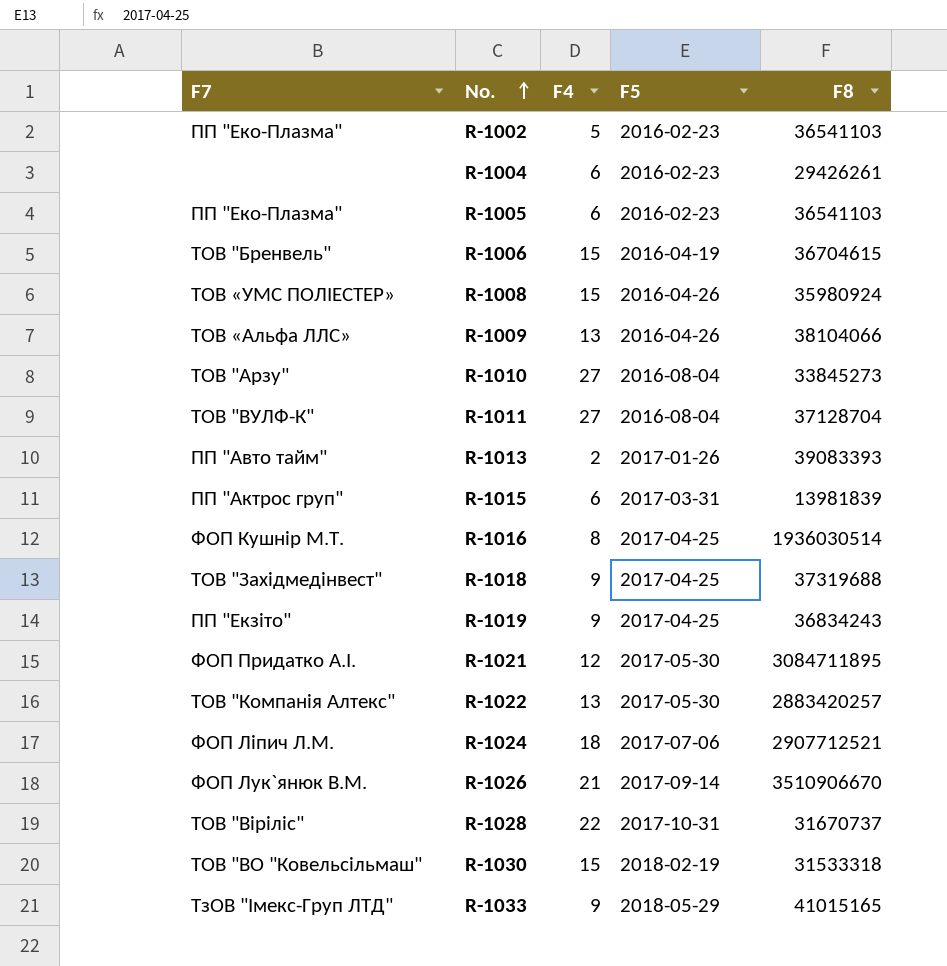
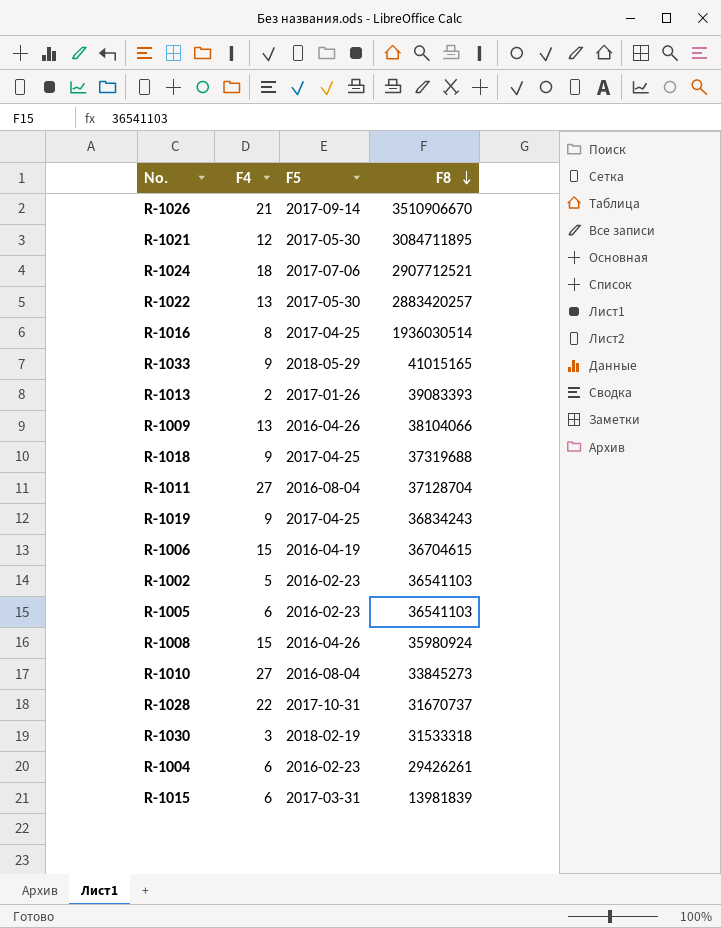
row order: No. ascending -> F8 descending
column F7 | position: 1 -> none
R-1030 | F4: 15 -> 3

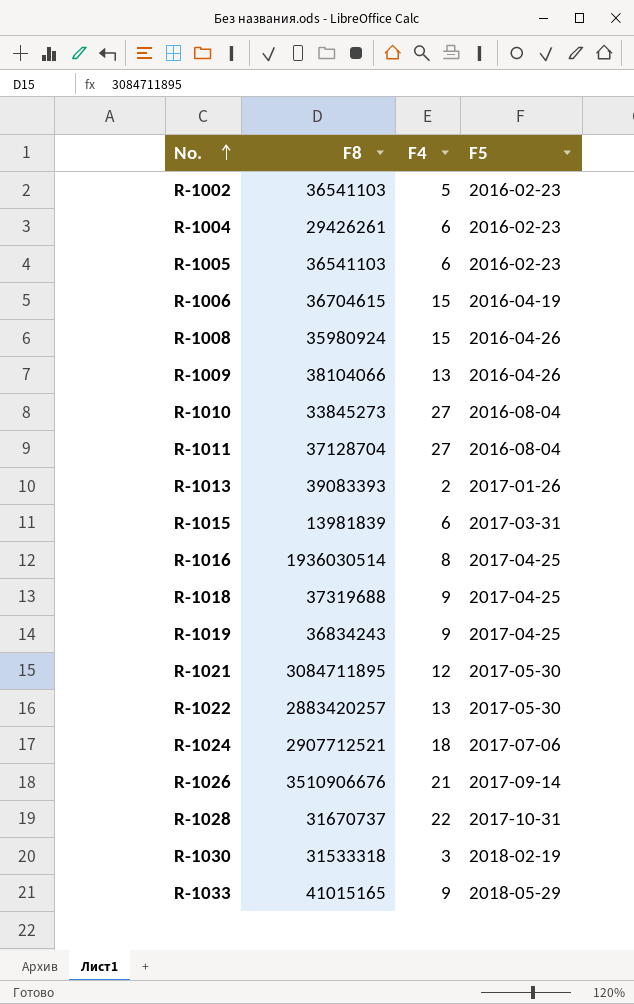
row order: F8 descending -> No. ascending
column F8 | position: 4 -> 2
R-1026 | F8: 3510906670 -> 3510906676

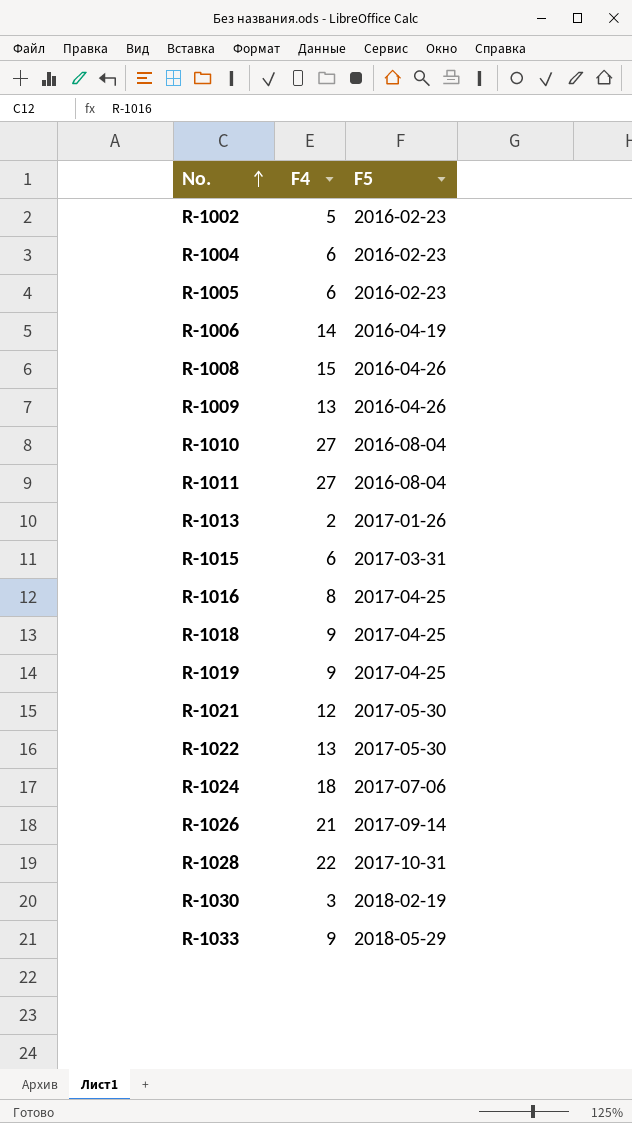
column F8 | position: 2 -> none
R-1006 | F4: 15 -> 14

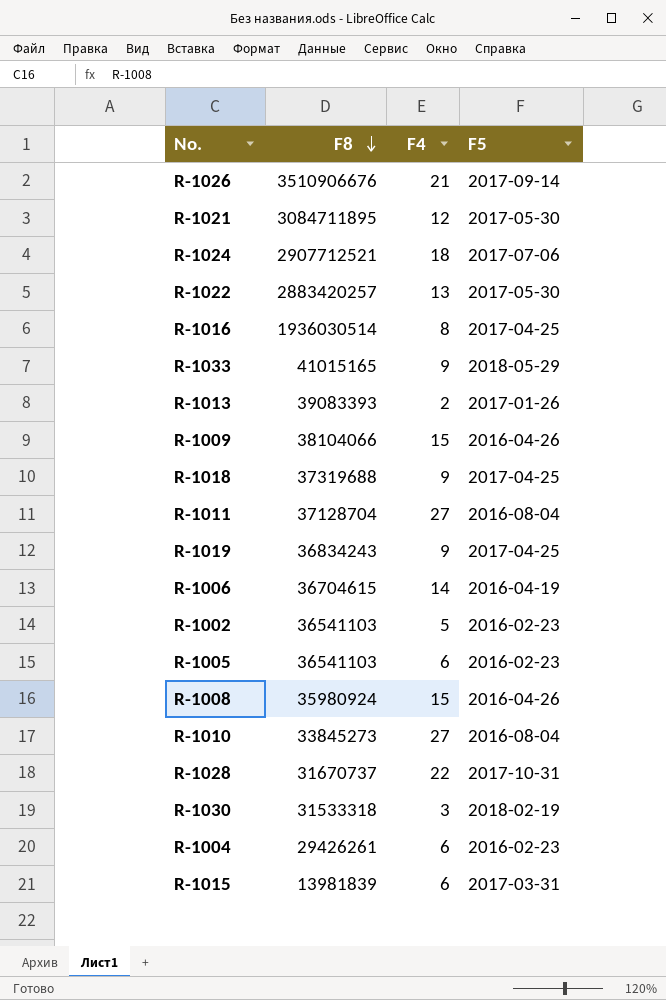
row order: No. ascending -> F8 descending
column F8 | position: none -> 2
R-1009 | F4: 13 -> 15

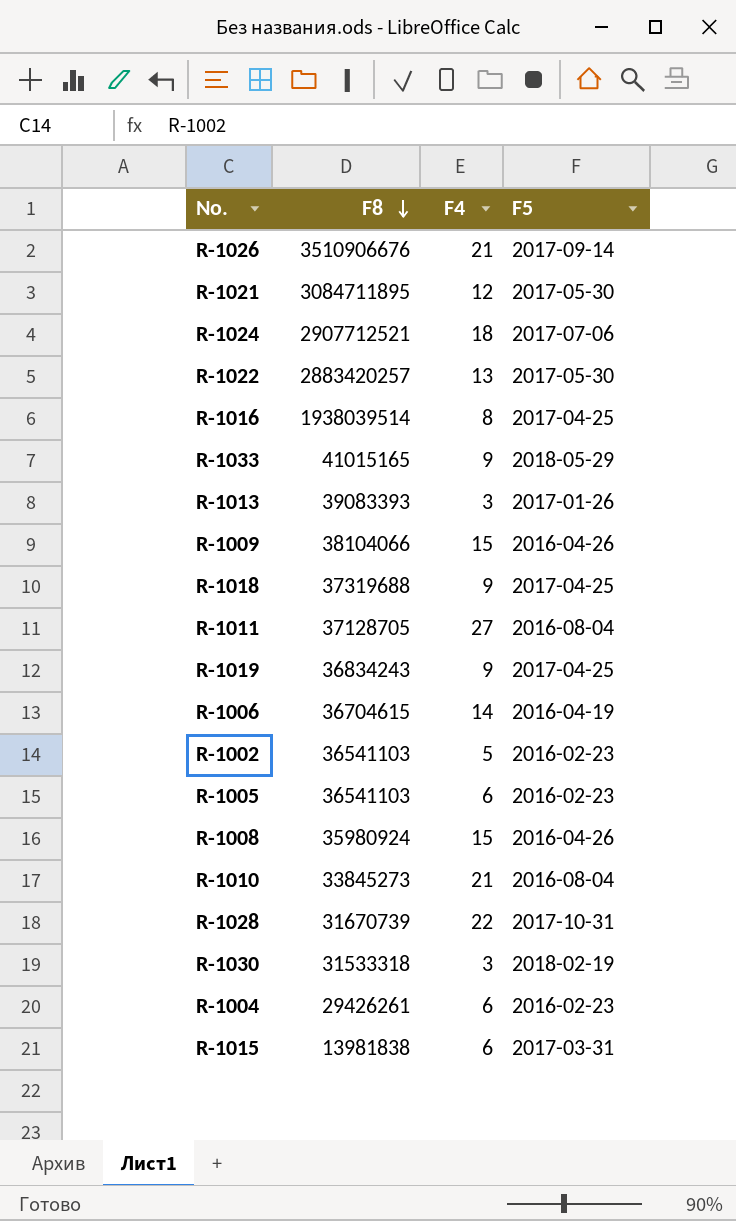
R-1016 | F8: 1936030514 -> 1938039514
R-1013 | F4: 2 -> 3
R-1011 | F8: 37128704 -> 37128705
R-1010 | F4: 27 -> 21
R-1028 | F8: 31670737 -> 31670739
R-1015 | F8: 13981839 -> 13981838

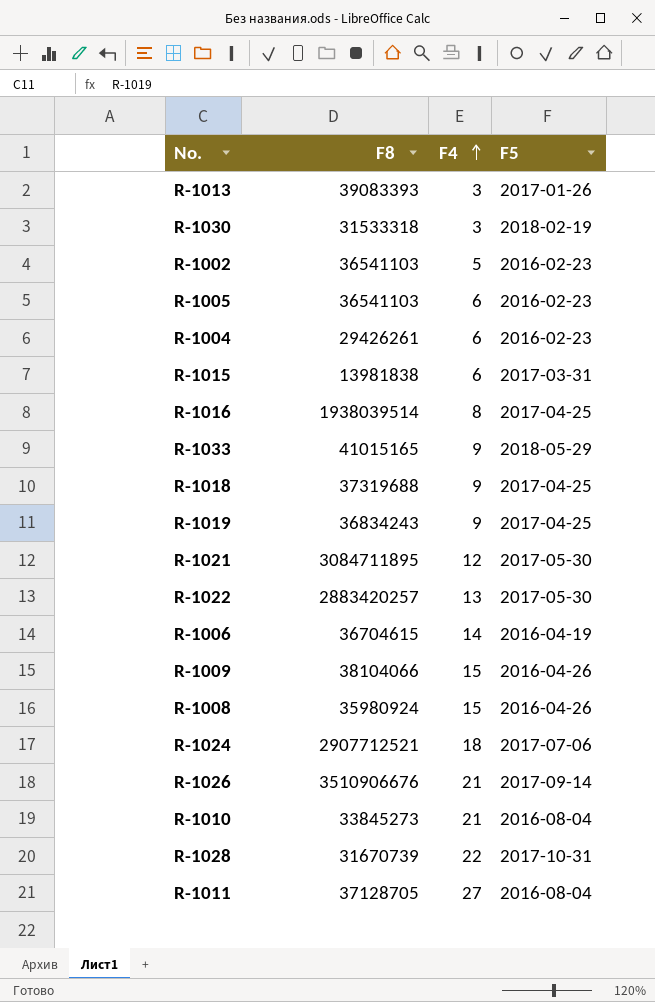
row order: F8 descending -> F4 ascending

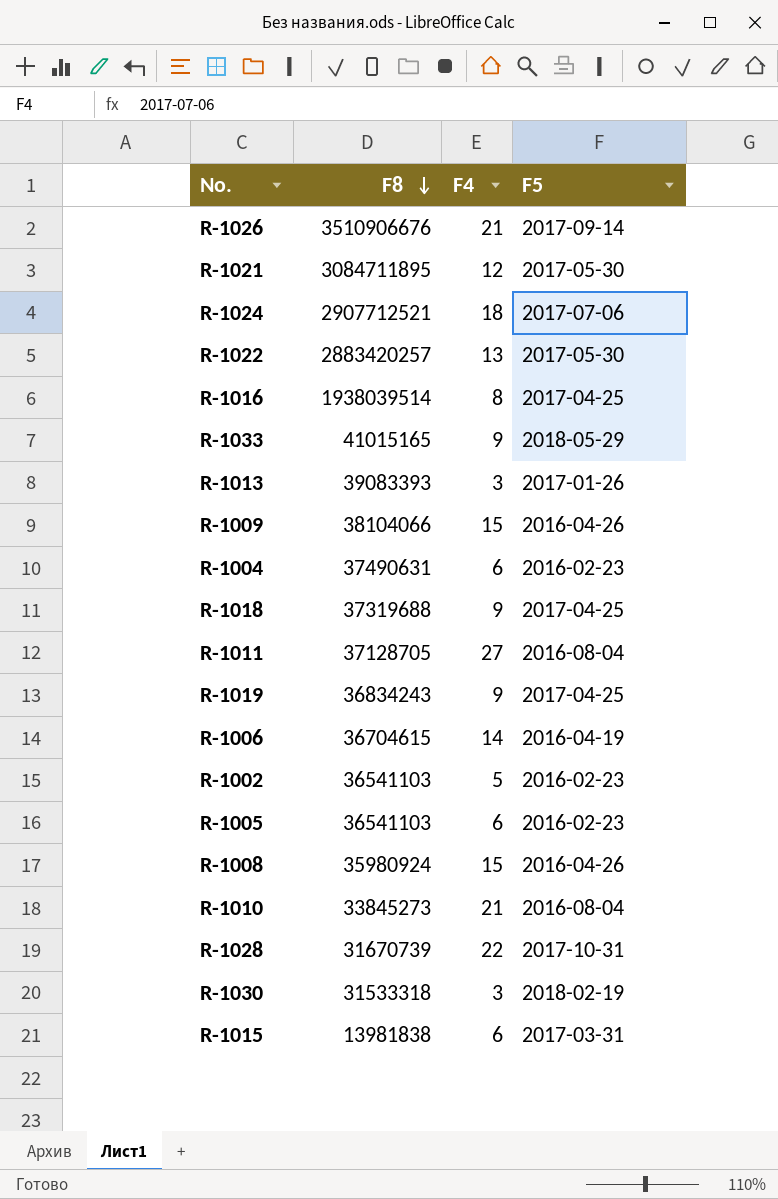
row order: F4 ascending -> F8 descending
R-1004 | F8: 29426261 -> 37490631

